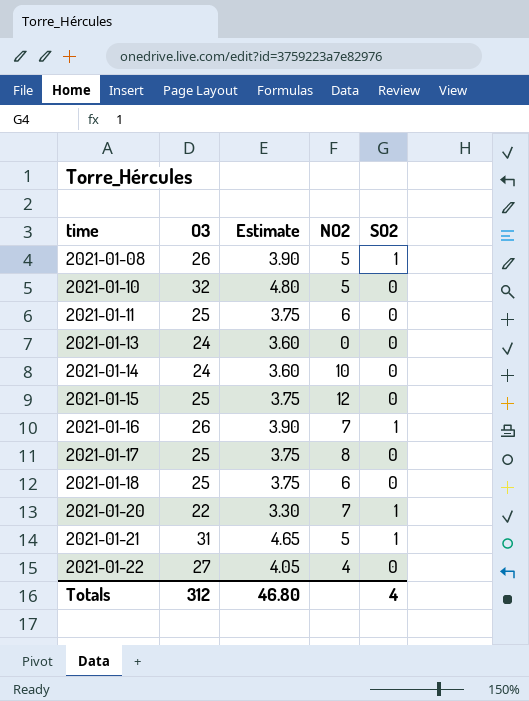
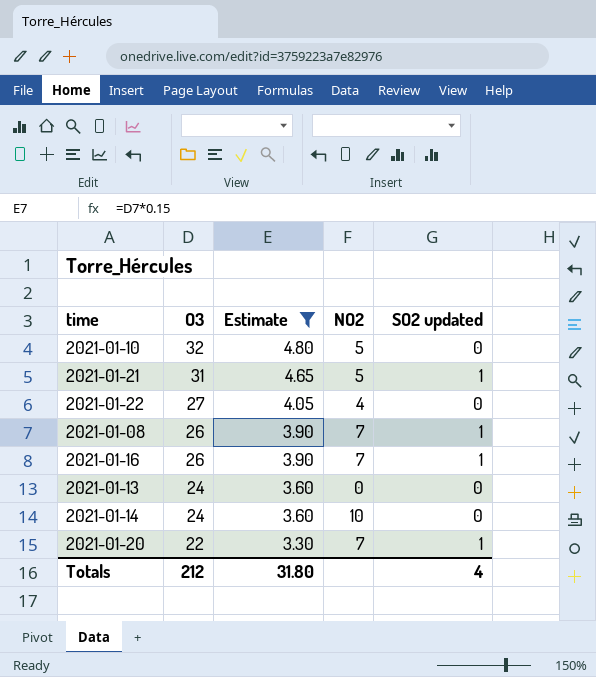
filter: none -> Estimate != 3.75
row order: time ascending -> O3 descending
column name: SO2 -> SO2 updated
2021-01-08 | NO2: 5 -> 7
Totals | O3: 312 -> 212
Totals | Estimate: 46.80 -> 31.80

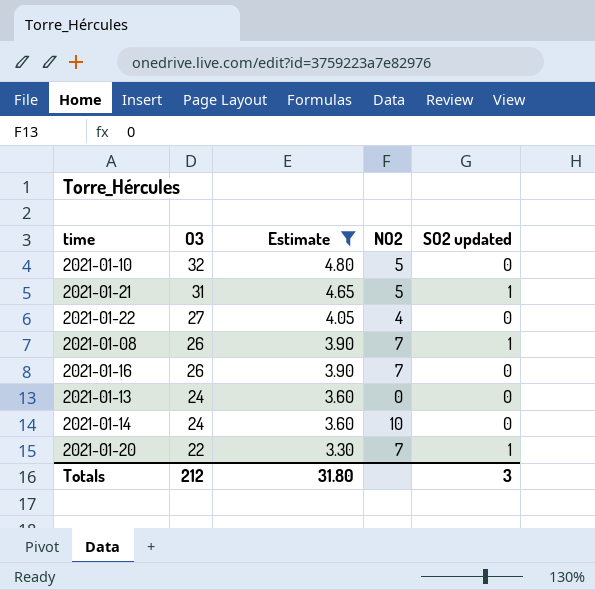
2021-01-16 | SO2 updated: 1 -> 0
Totals | SO2 updated: 4 -> 3

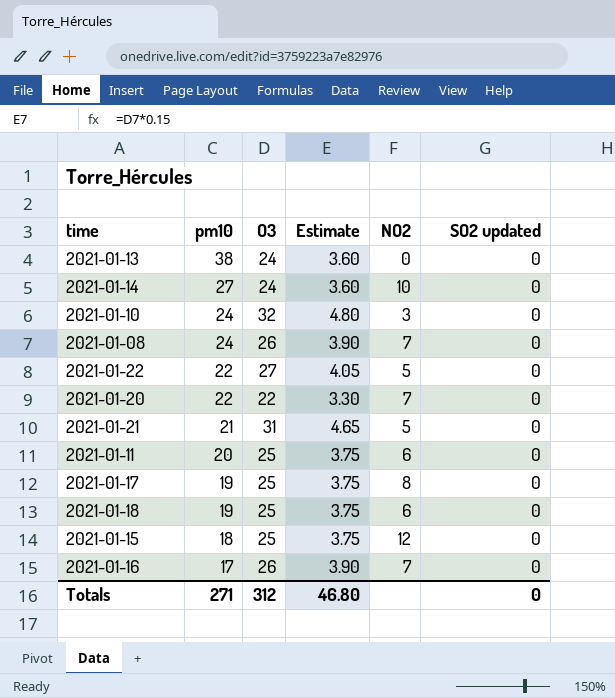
filter: Estimate != 3.75 -> none
row order: O3 descending -> pm10 descending
column pm10 | position: none -> 2
2021-01-10 | NO2: 5 -> 3
2021-01-08 | SO2 updated: 1 -> 0
2021-01-22 | NO2: 4 -> 5
2021-01-20 | SO2 updated: 1 -> 0
2021-01-21 | SO2 updated: 1 -> 0
Totals | O3: 212 -> 312
Totals | Estimate: 31.80 -> 46.80
Totals | SO2 updated: 3 -> 0

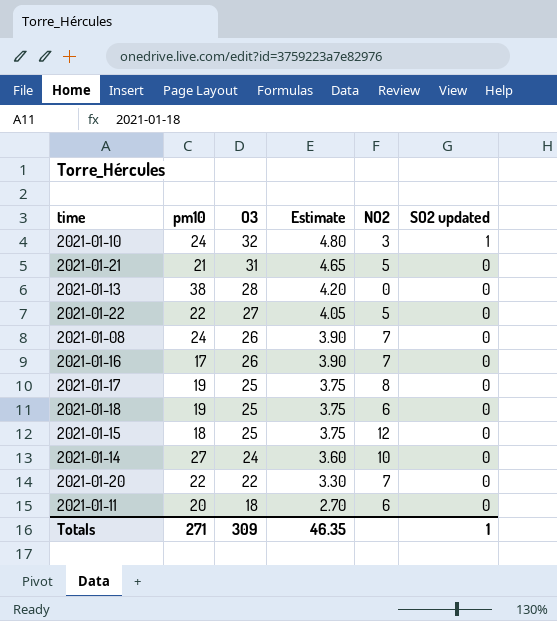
row order: pm10 descending -> O3 descending
2021-01-10 | SO2 updated: 0 -> 1
2021-01-13 | O3: 24 -> 28
2021-01-13 | Estimate: 3.60 -> 4.20
2021-01-11 | O3: 25 -> 18
2021-01-11 | Estimate: 3.75 -> 2.70
Totals | O3: 312 -> 309
Totals | Estimate: 46.80 -> 46.35
Totals | SO2 updated: 0 -> 1

